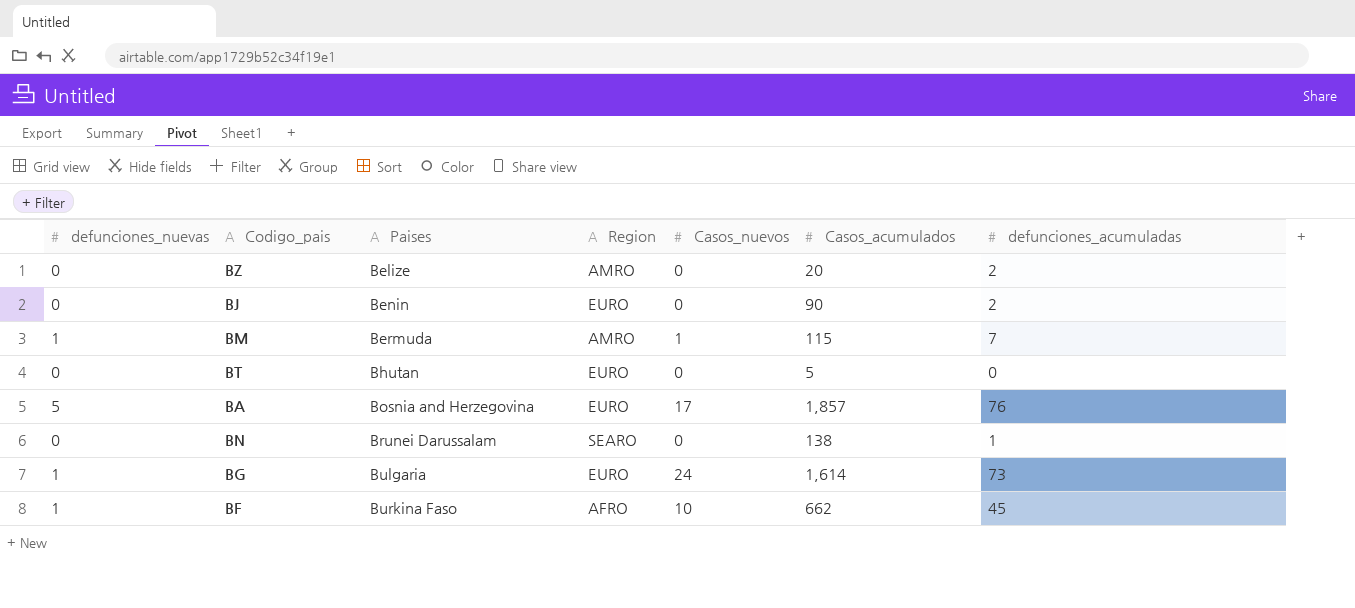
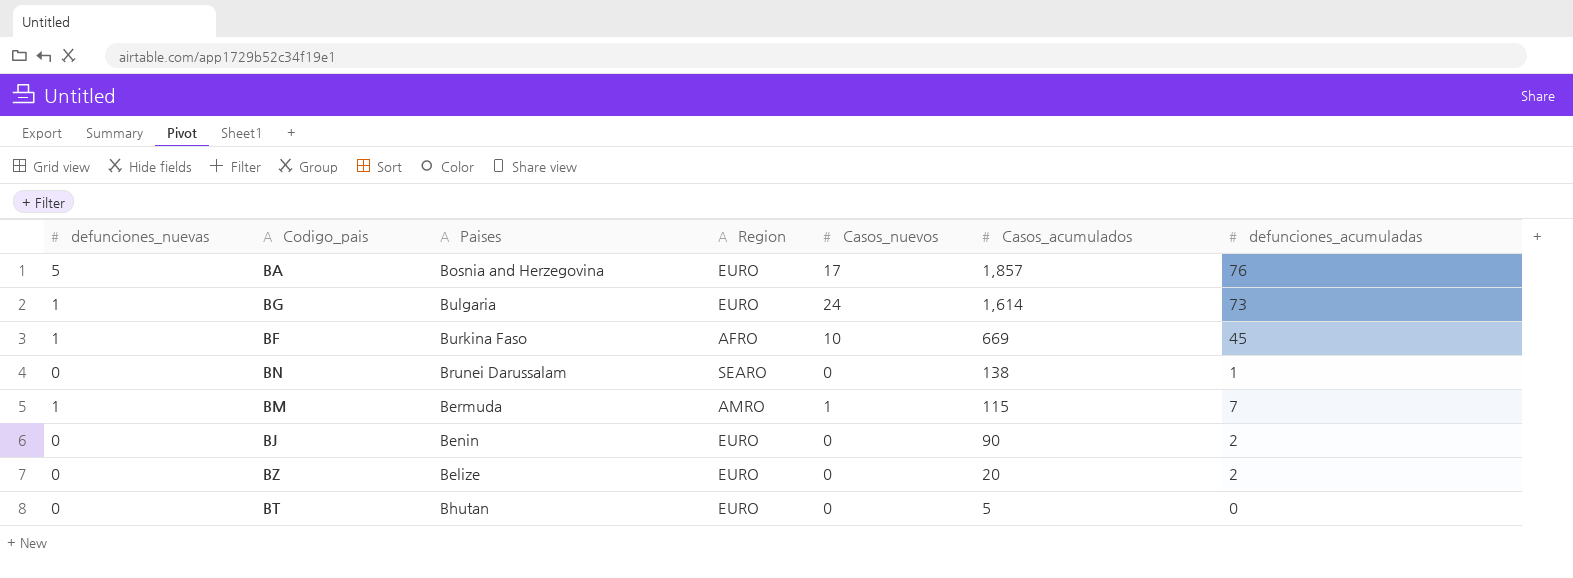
row order: Paises ascending -> Casos_acumulados descending
BF | Casos_acumulados: 662 -> 669
BZ | Region: AMRO -> EURO

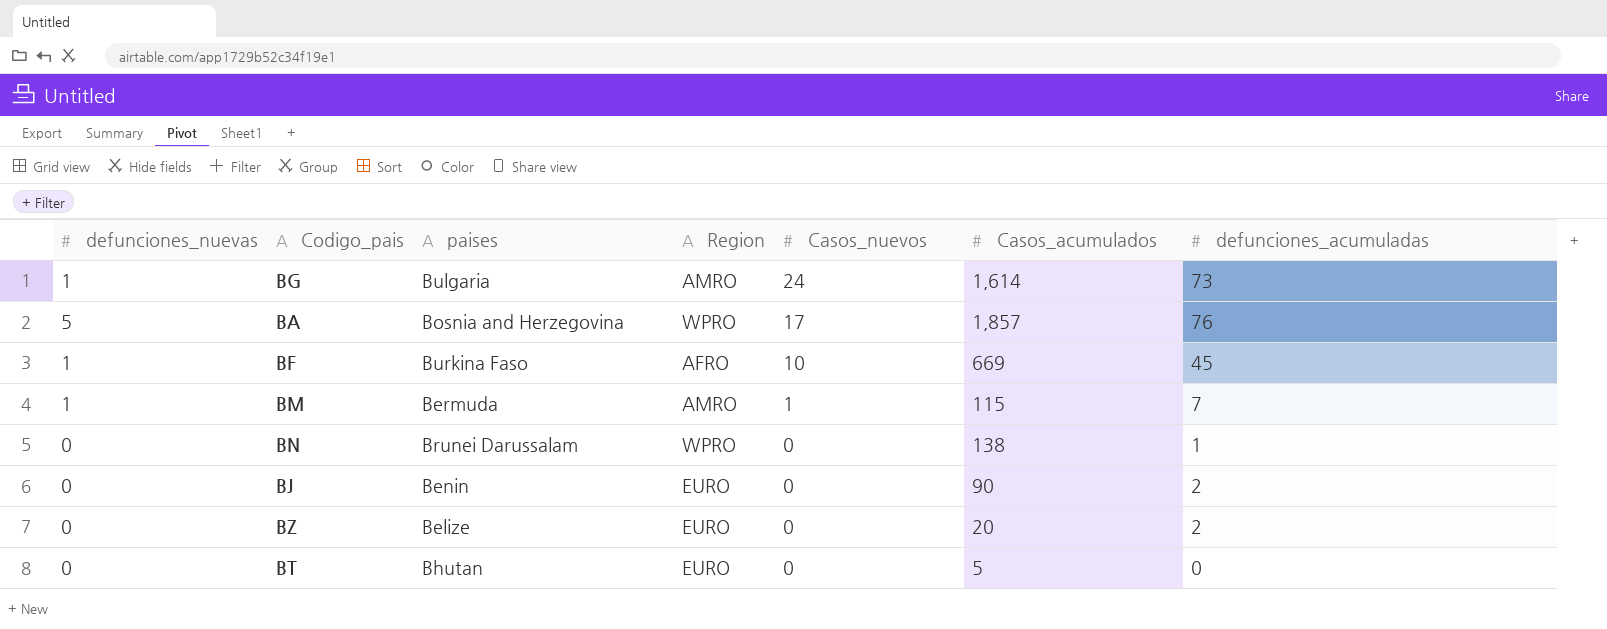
row order: Casos_acumulados descending -> Casos_nuevos descending
column name: Paises -> paises
BG | Region: EURO -> AMRO
BA | Region: EURO -> WPRO
BN | Region: SEARO -> WPRO

